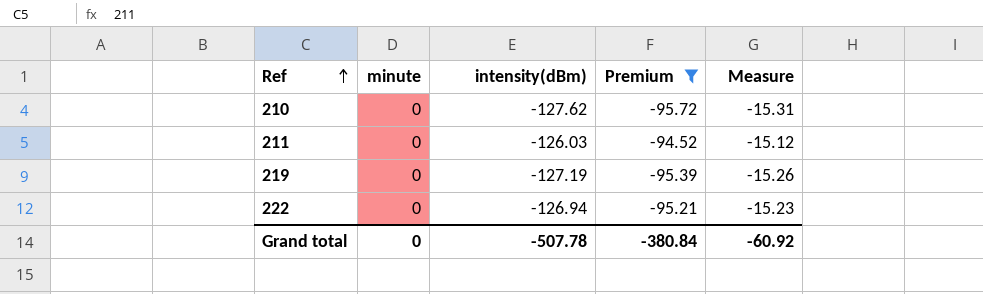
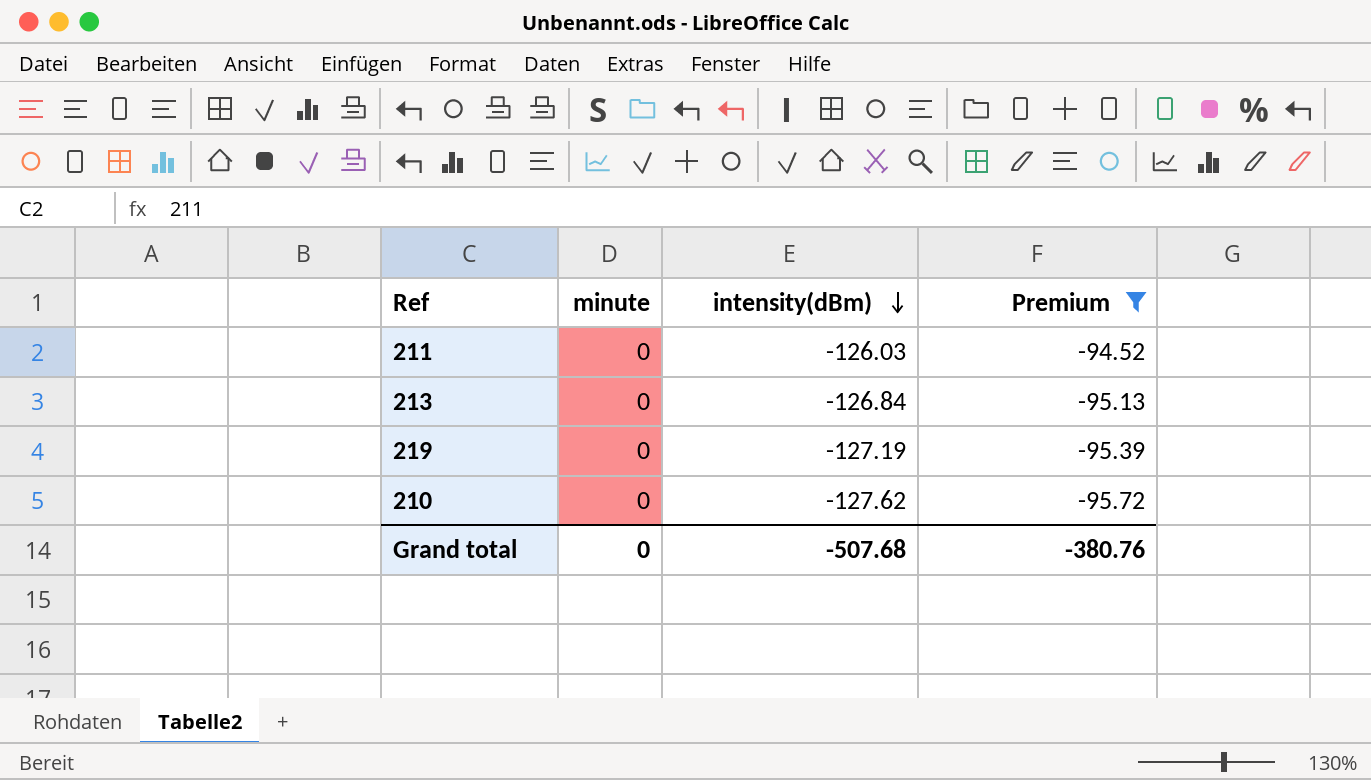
row order: Ref ascending -> intensity(dBm) descending
column Measure | formula: [intensity(dBm)] * 0.12 -> none
row 222: 0 | -126.94 | -95.21 | -15.23 -> none
row 213: none -> 0 | -126.84 | -95.13
Grand total | intensity(dBm): -507.78 -> -507.68
Grand total | Premium: -380.84 -> -380.76

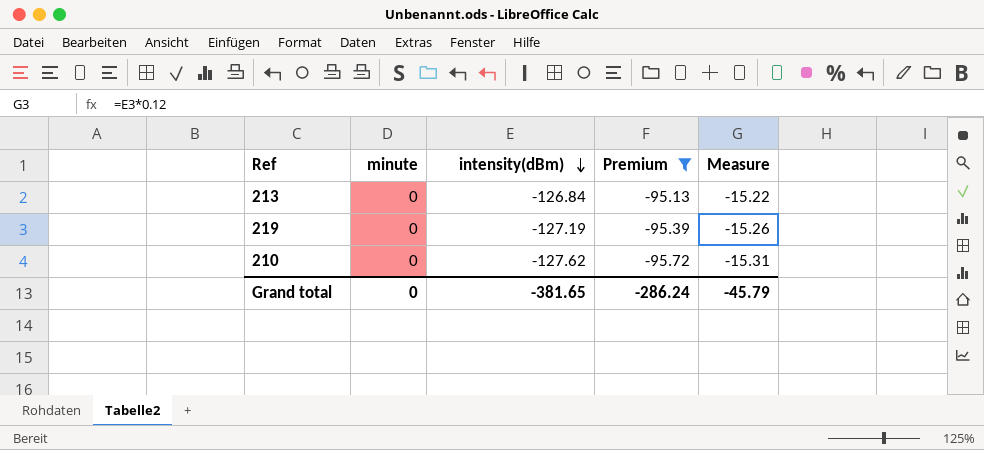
column Measure | formula: none -> [intensity(dBm)] * 0.12
row 211: 0 | -126.03 | -94.52 -> none
Grand total | intensity(dBm): -507.68 -> -381.65
Grand total | Premium: -380.76 -> -286.24

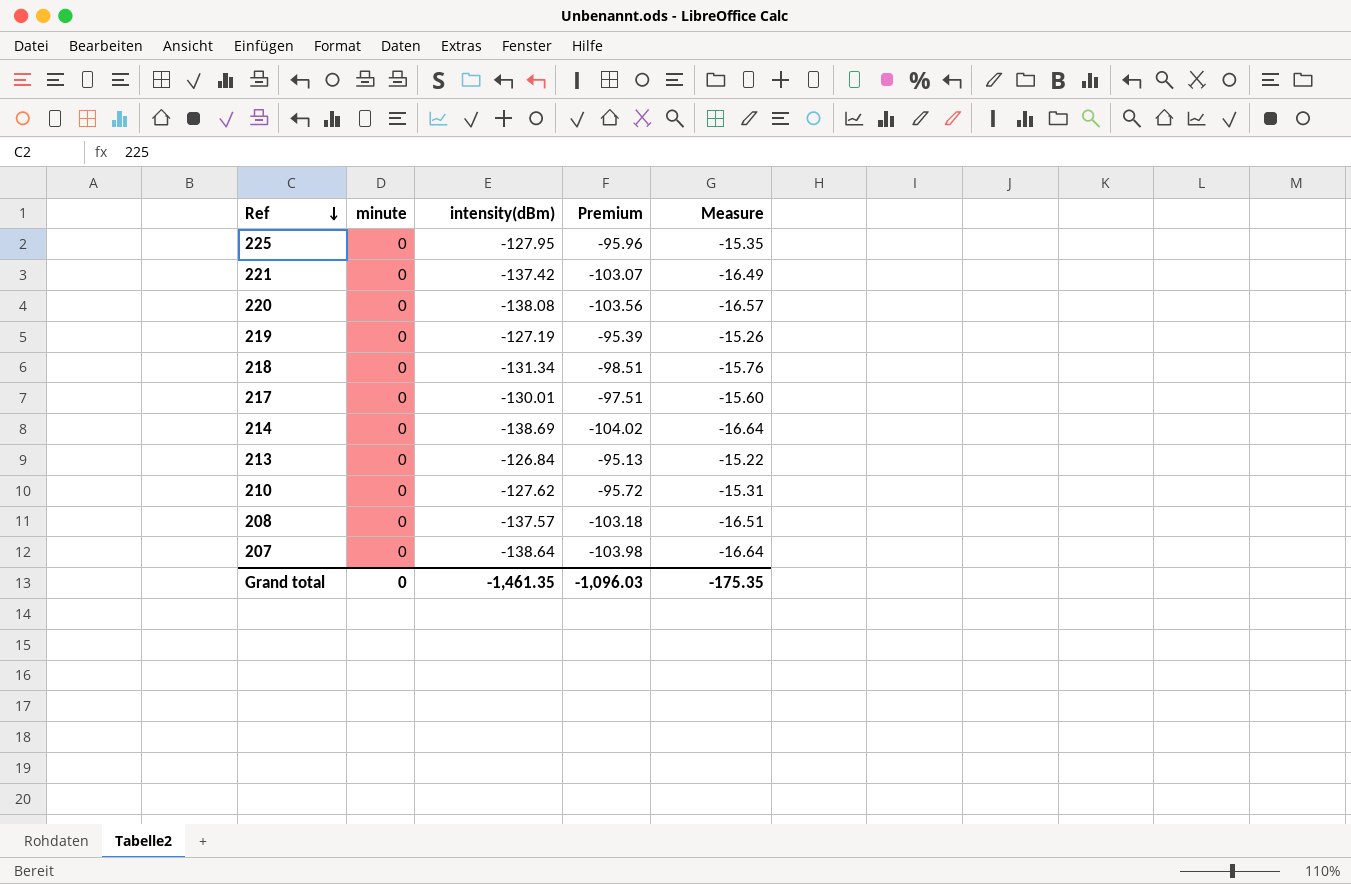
filter: Premium >= -95.72 -> none
row order: intensity(dBm) descending -> Ref descending
Grand total | intensity(dBm): -381.65 -> -1,461.35
Grand total | Premium: -286.24 -> -1,096.03
Grand total | Measure: -45.79 -> -175.35

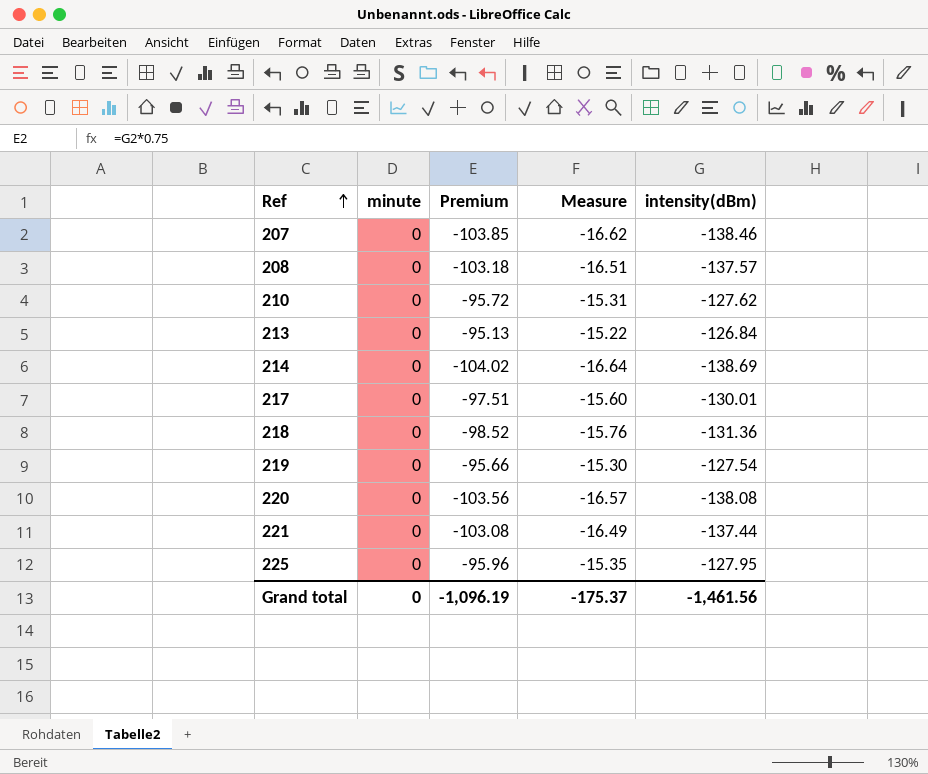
row order: Ref descending -> Ref ascending
column intensity(dBm) | position: 3 -> 5
207 | Premium: -103.98 -> -103.85
207 | Measure: -16.64 -> -16.62
207 | intensity(dBm): -138.64 -> -138.46
218 | Premium: -98.51 -> -98.52
218 | intensity(dBm): -131.34 -> -131.36
219 | Premium: -95.39 -> -95.66
219 | Measure: -15.26 -> -15.30
219 | intensity(dBm): -127.19 -> -127.54
221 | Premium: -103.07 -> -103.08
221 | intensity(dBm): -137.42 -> -137.44
Grand total | Premium: -1,096.03 -> -1,096.19
Grand total | Measure: -175.35 -> -175.37
Grand total | intensity(dBm): -1,461.35 -> -1,461.56

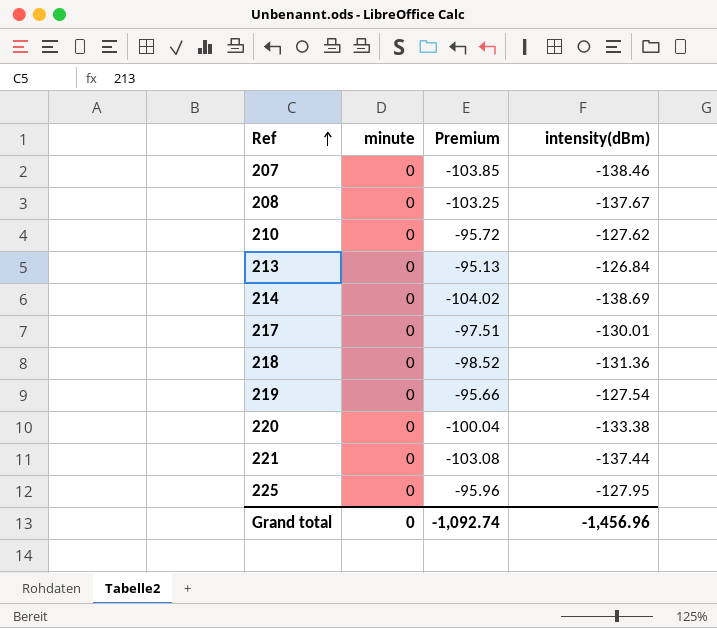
column Measure | formula: [intensity(dBm)] * 0.12 -> none
208 | Premium: -103.18 -> -103.25
208 | intensity(dBm): -137.57 -> -137.67
220 | Premium: -103.56 -> -100.04
220 | intensity(dBm): -138.08 -> -133.38
Grand total | Premium: -1,096.19 -> -1,092.74
Grand total | intensity(dBm): -1,461.56 -> -1,456.96

